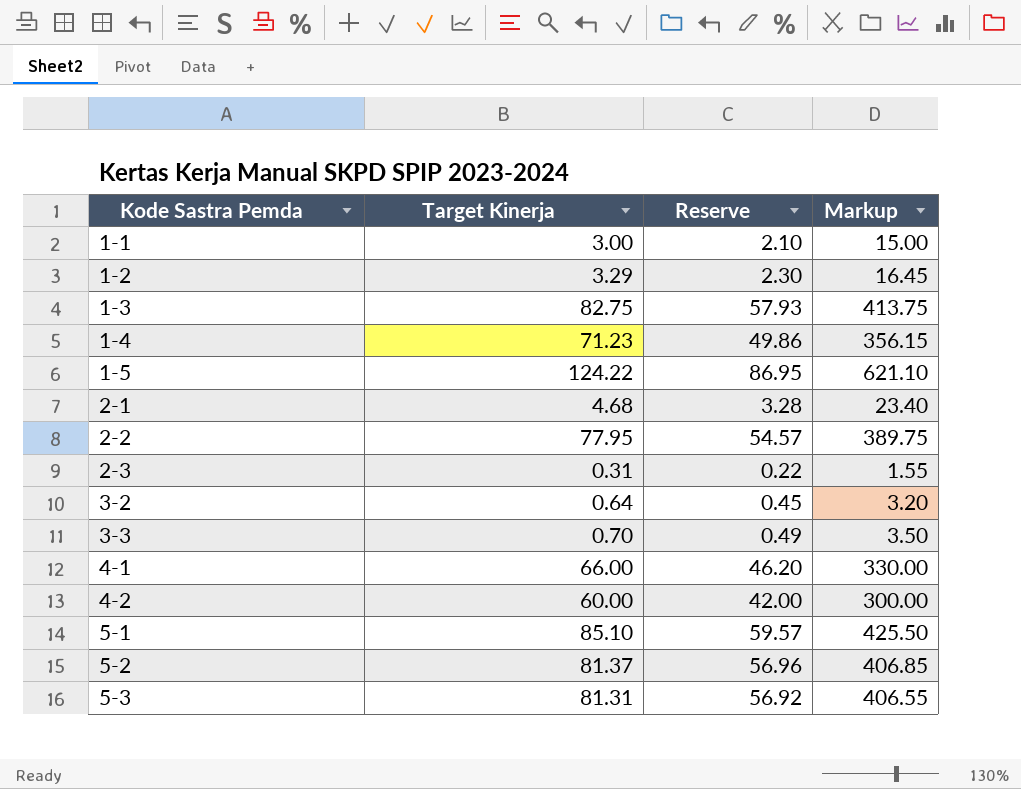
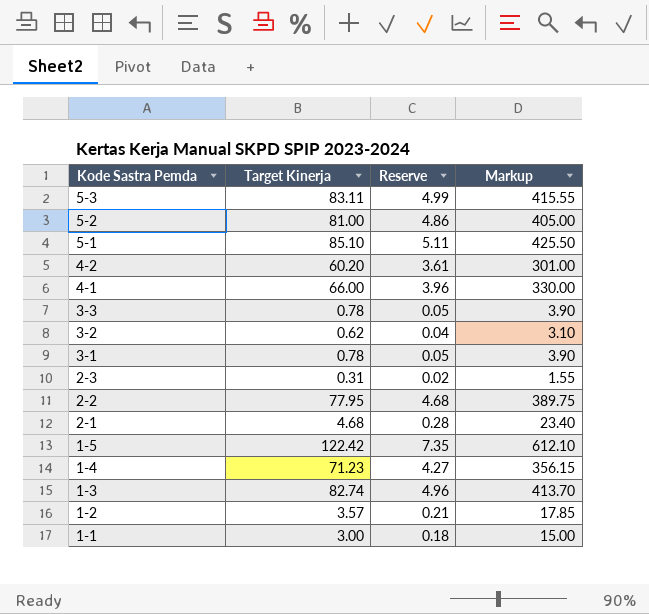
row order: Kode Sastra Pemda ascending -> Kode Sastra Pemda descending
column Reserve | formula: [Target Kinerja] * 0.7 -> [Target Kinerja] * 0.06
5-3 | Target Kinerja: 81.31 -> 83.11
5-3 | Markup: 406.55 -> 415.55
5-2 | Target Kinerja: 81.37 -> 81.00
5-2 | Markup: 406.85 -> 405.00
4-2 | Target Kinerja: 60.00 -> 60.20
4-2 | Markup: 300.00 -> 301.00
3-3 | Target Kinerja: 0.70 -> 0.78
3-3 | Markup: 3.50 -> 3.90
3-2 | Target Kinerja: 0.64 -> 0.62
3-2 | Markup: 3.20 -> 3.10
row 3-1: none -> 0.78 | 0.05 | 3.90
1-5 | Target Kinerja: 124.22 -> 122.42
1-5 | Markup: 621.10 -> 612.10
1-3 | Target Kinerja: 82.75 -> 82.74
1-3 | Markup: 413.75 -> 413.70
1-2 | Target Kinerja: 3.29 -> 3.57
1-2 | Markup: 16.45 -> 17.85

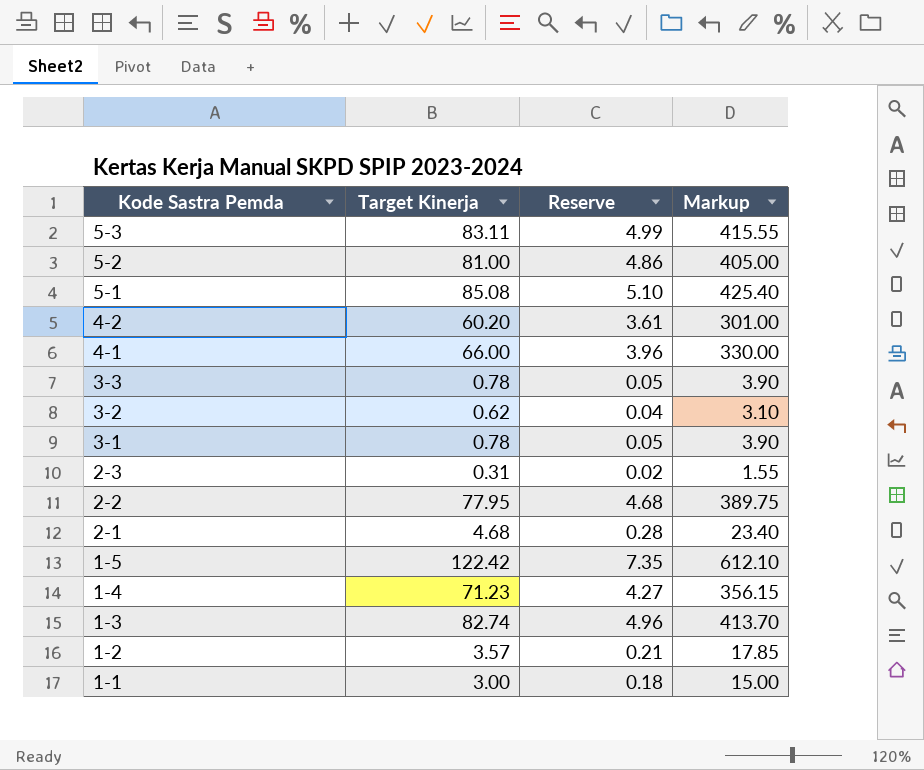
5-1 | Target Kinerja: 85.10 -> 85.08
5-1 | Reserve: 5.11 -> 5.10
5-1 | Markup: 425.50 -> 425.40

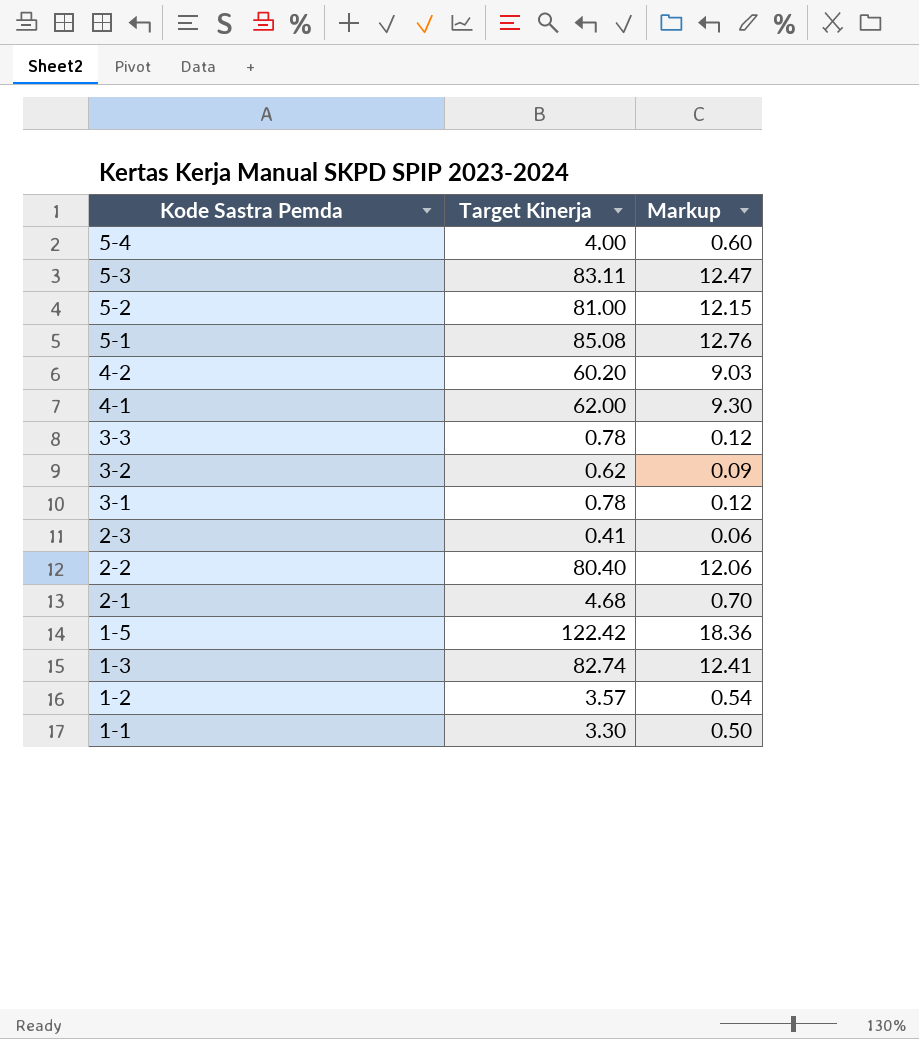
column Reserve | formula: [Target Kinerja] * 0.06 -> none
column Markup | formula: [Target Kinerja] * 5 -> [Target Kinerja] * 0.15
row 1-4: 71.23 | 4.27 | 356.15 -> none
row 5-4: none -> 4.00 | 0.60
4-1 | Target Kinerja: 66.00 -> 62.00
2-3 | Target Kinerja: 0.31 -> 0.41
2-2 | Target Kinerja: 77.95 -> 80.40
1-1 | Target Kinerja: 3.00 -> 3.30

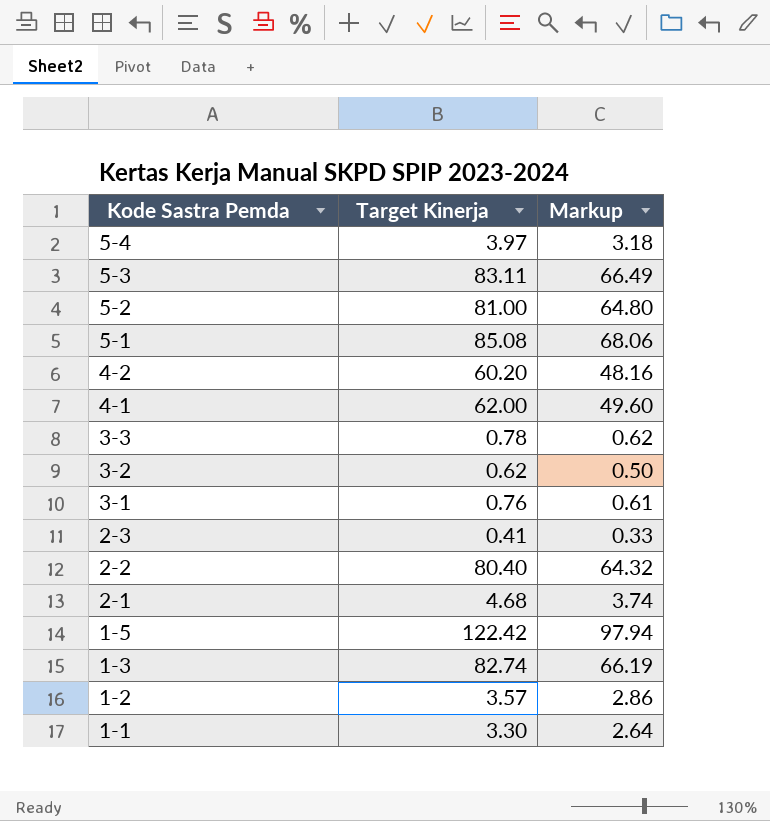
column Markup | formula: [Target Kinerja] * 0.15 -> [Target Kinerja] * 0.8
5-4 | Target Kinerja: 4.00 -> 3.97
3-1 | Target Kinerja: 0.78 -> 0.76

